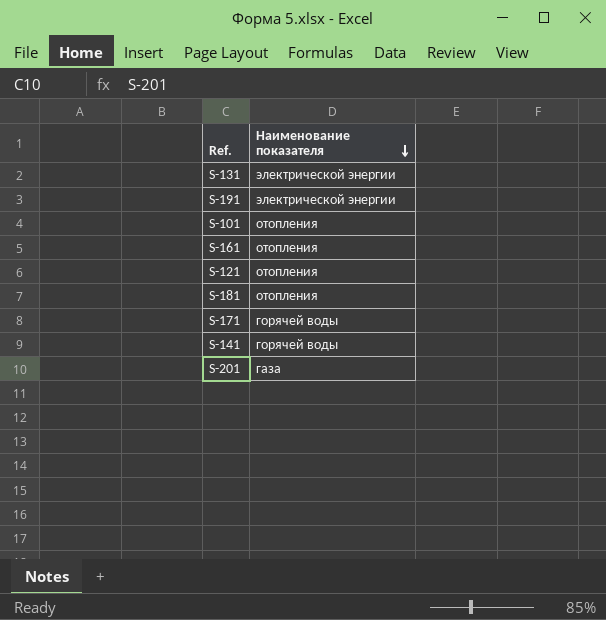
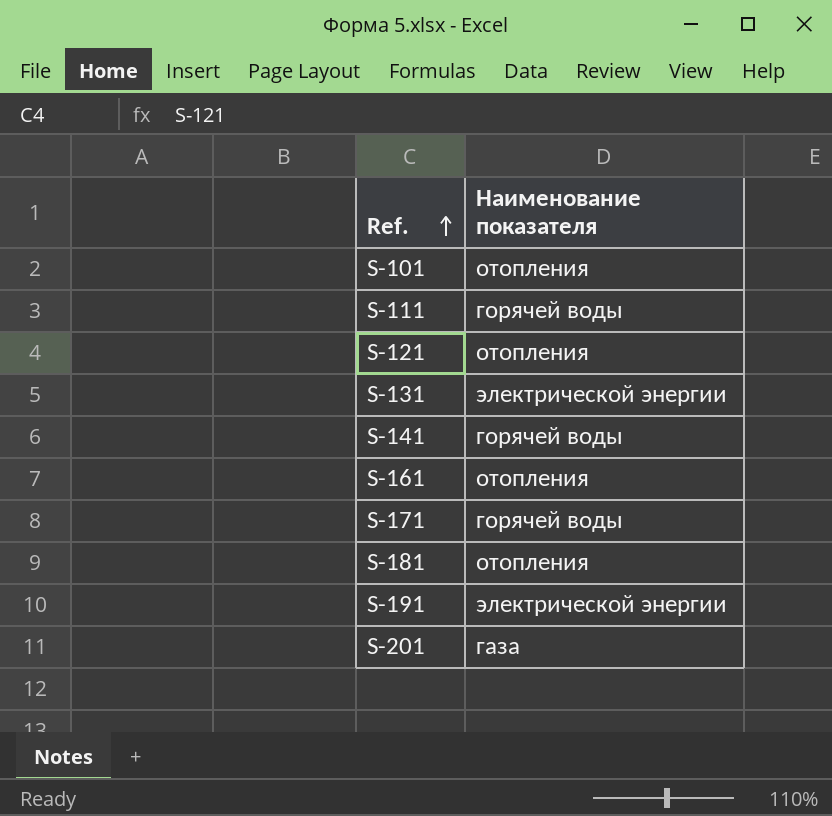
row order: Наименование показателя descending -> Ref. ascending
row S-111: none -> горячей воды

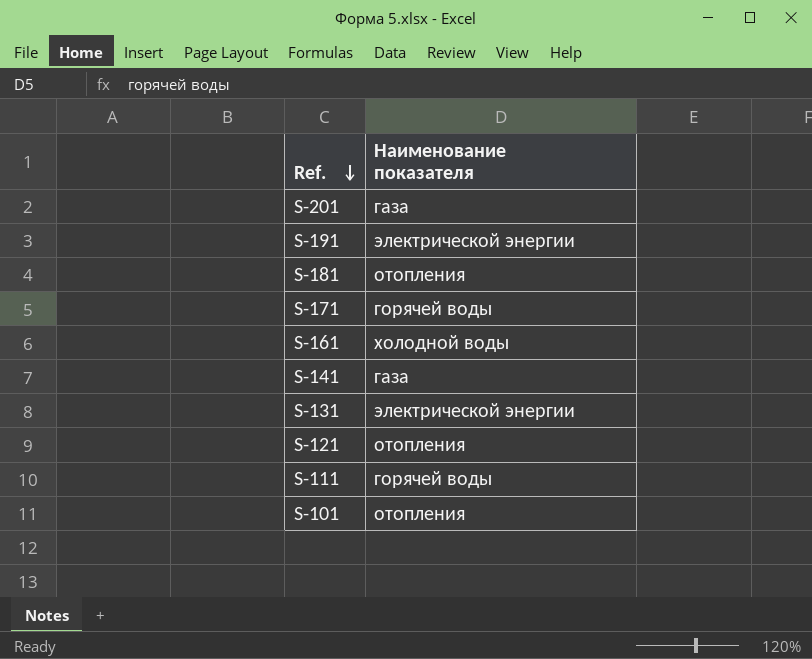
row order: Ref. ascending -> Ref. descending
S-161 | Наименование показателя: отопления -> холодной воды
S-141 | Наименование показателя: горячей воды -> газа

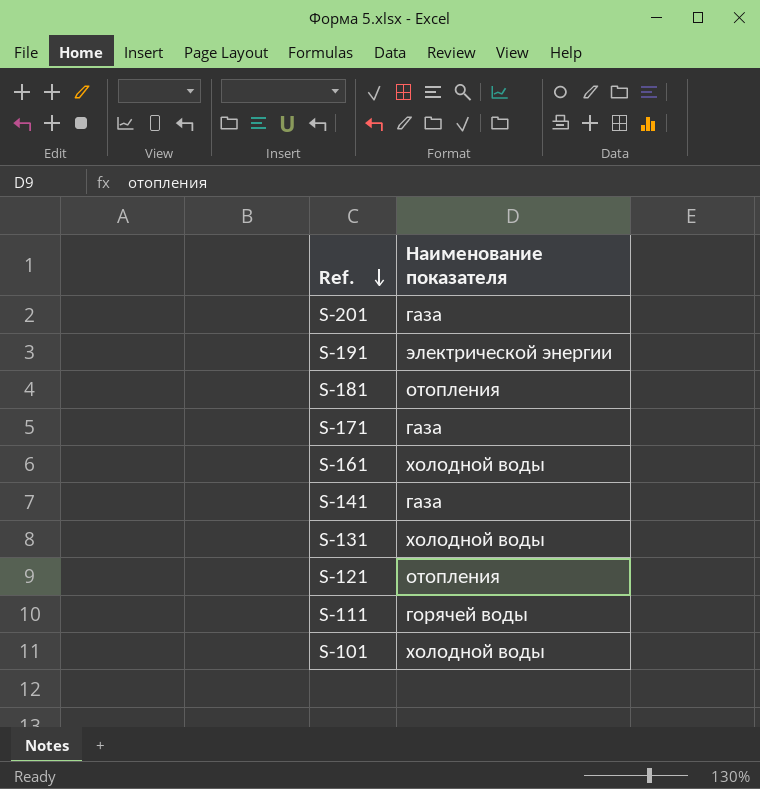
S-171 | Наименование показателя: горячей воды -> газа
S-131 | Наименование показателя: электрической энергии -> холодной воды
S-101 | Наименование показателя: отопления -> холодной воды

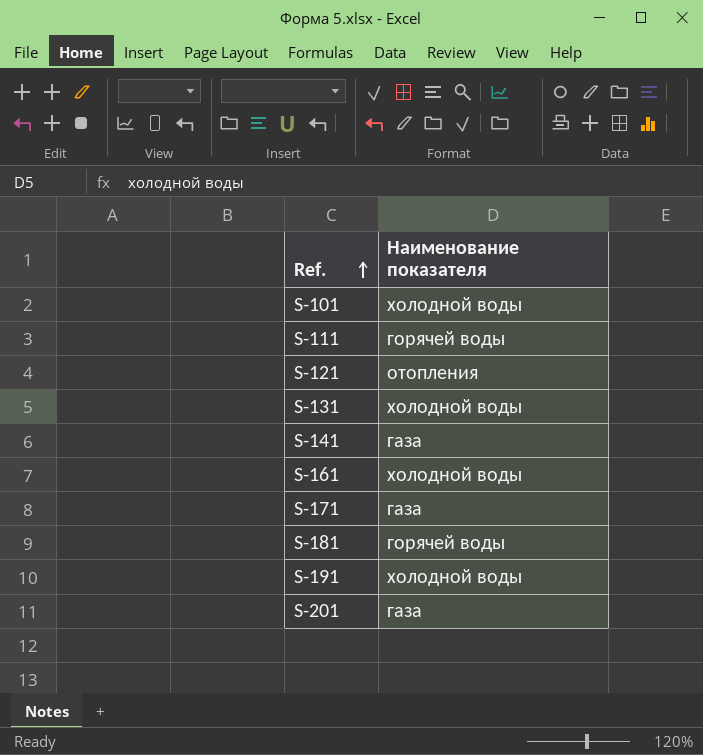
row order: Ref. descending -> Ref. ascending
S-181 | Наименование показателя: отопления -> горячей воды
S-191 | Наименование показателя: электрической энергии -> холодной воды

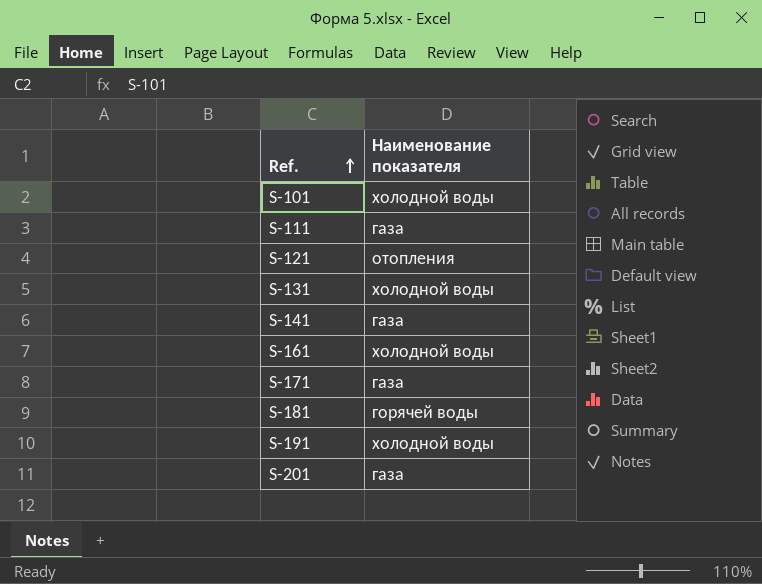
S-111 | Наименование показателя: горячей воды -> газа

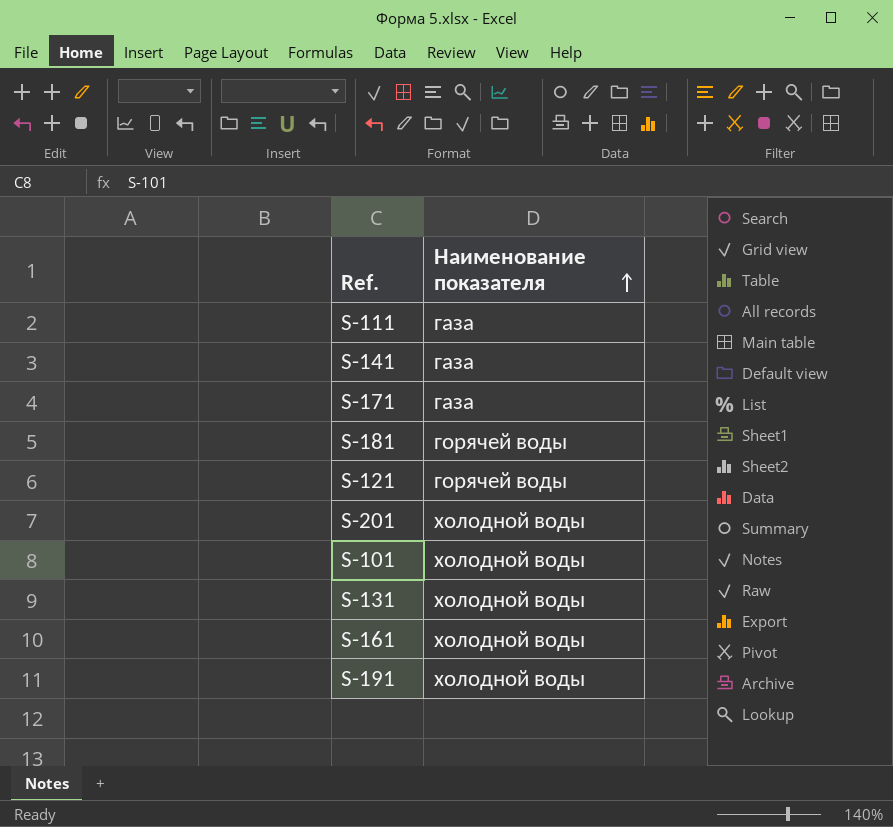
row order: Ref. ascending -> Наименование показателя ascending
S-121 | Наименование показателя: отопления -> горячей воды
S-201 | Наименование показателя: газа -> холодной воды

